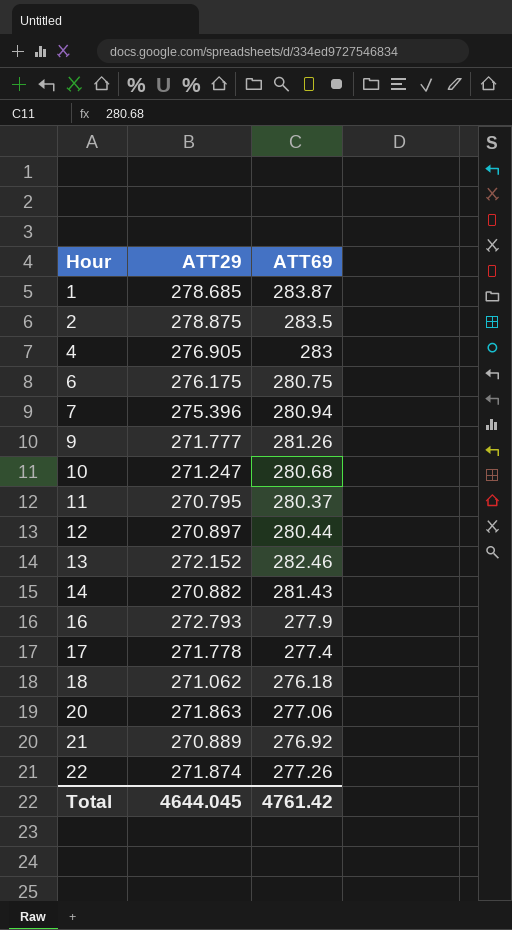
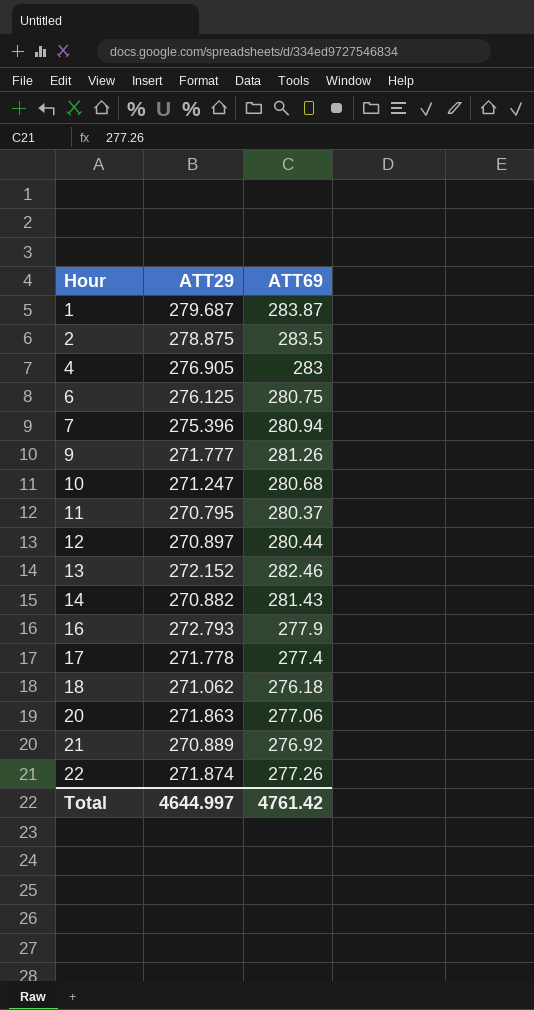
1 | ATT29: 278.685 -> 279.687
6 | ATT29: 276.175 -> 276.125
Total | ATT29: 4644.045 -> 4644.997

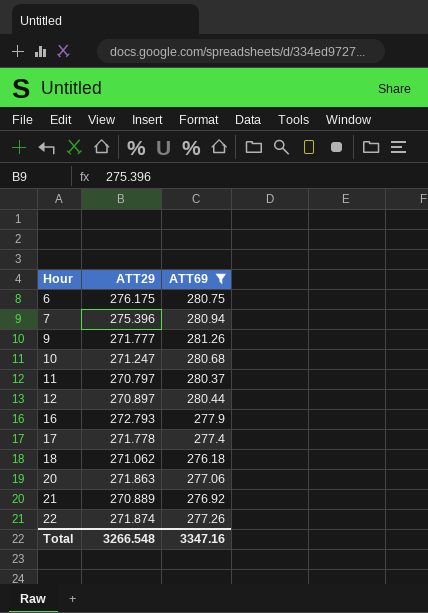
filter: none -> ATT69 <= 281.26
6 | ATT29: 276.125 -> 276.175
11 | ATT29: 270.795 -> 270.797
Total | ATT29: 4644.997 -> 3266.548
Total | ATT69: 4761.42 -> 3347.16

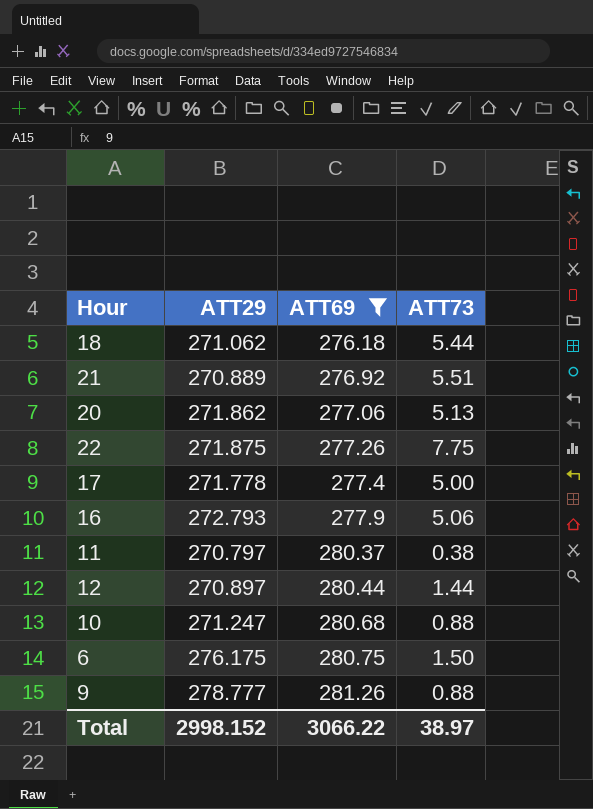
row order: Hour ascending -> ATT69 ascending
column ATT73 | position: none -> 4
row 7: 275.396 | 280.94 -> none
20 | ATT29: 271.863 -> 271.862
22 | ATT29: 271.874 -> 271.875
9 | ATT29: 271.777 -> 278.777
Total | ATT29: 3266.548 -> 2998.152
Total | ATT69: 3347.16 -> 3066.22

